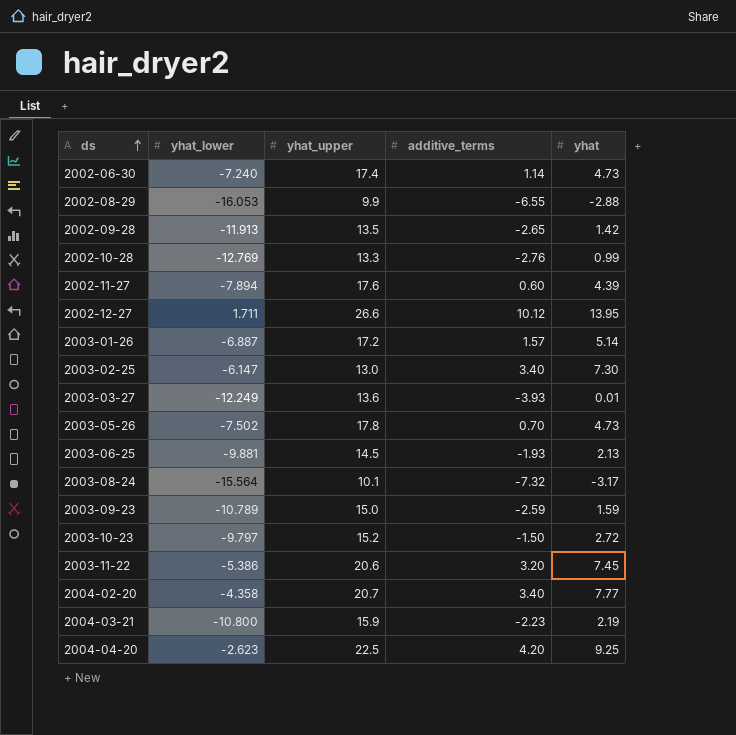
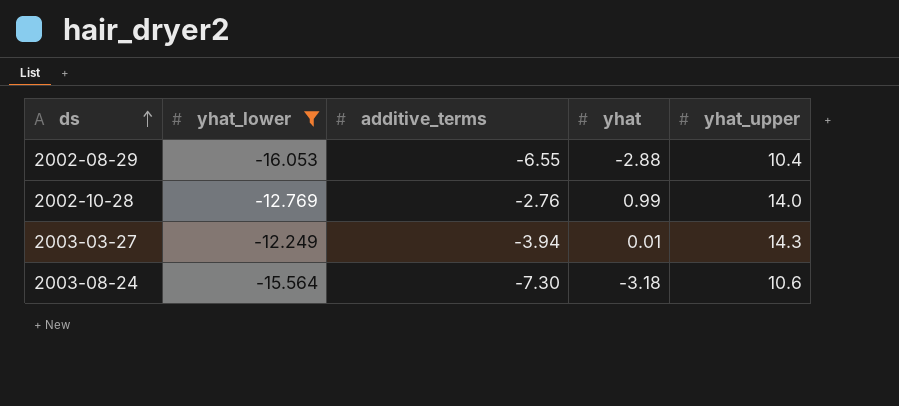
filter: none -> yhat_lower <= -12.249
column yhat_upper | position: 3 -> 5
2002-08-29 | yhat_upper: 9.9 -> 10.4
2002-10-28 | yhat_upper: 13.3 -> 14.0
2003-03-27 | additive_terms: -3.93 -> -3.94
2003-03-27 | yhat_upper: 13.6 -> 14.3
2003-08-24 | additive_terms: -7.32 -> -7.30
2003-08-24 | yhat: -3.17 -> -3.18
2003-08-24 | yhat_upper: 10.1 -> 10.6

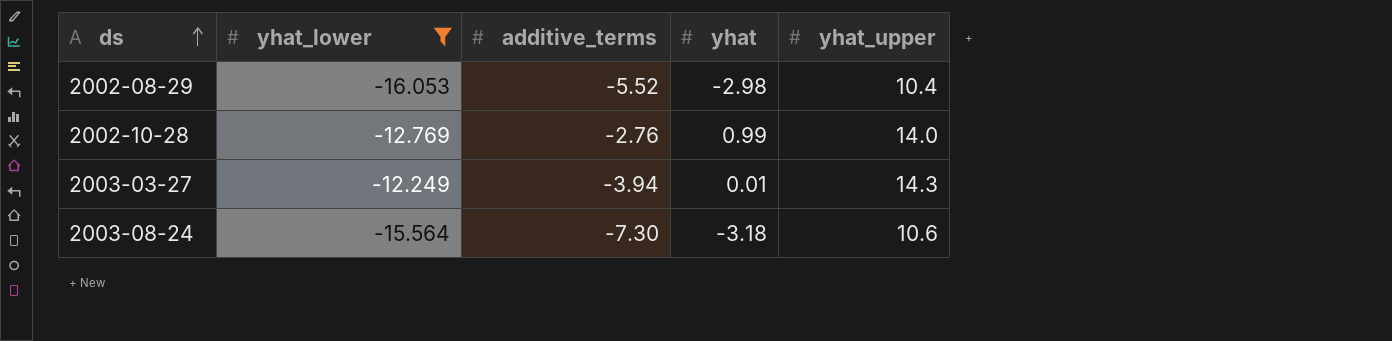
2002-08-29 | additive_terms: -6.55 -> -5.52
2002-08-29 | yhat: -2.88 -> -2.98

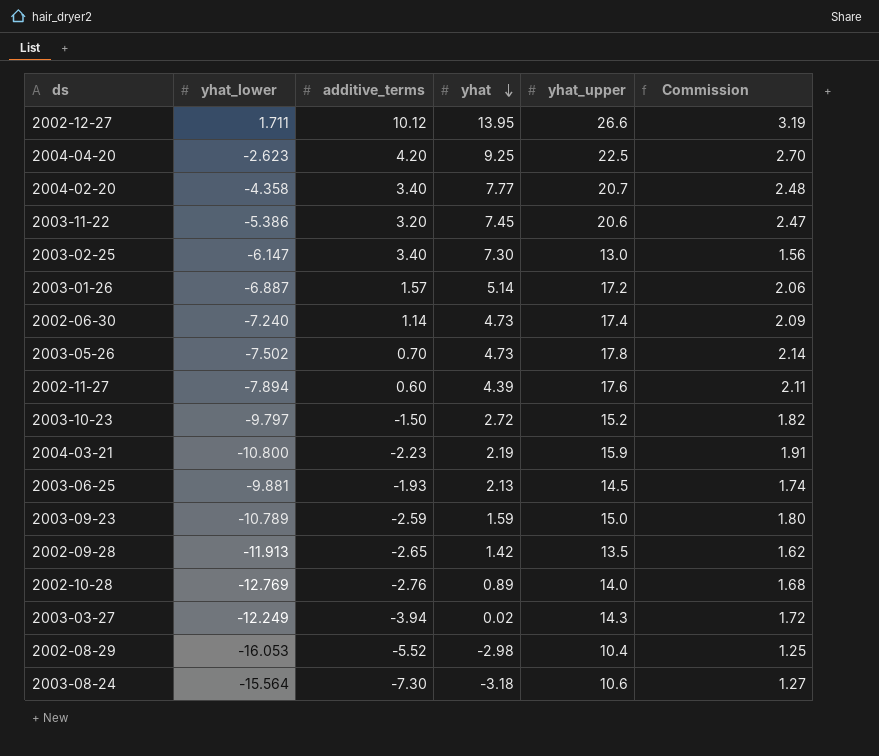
filter: yhat_lower <= -12.249 -> none
row order: ds ascending -> yhat descending
column Commission | formula: none -> [yhat_upper] * 0.12
2002-10-28 | yhat: 0.99 -> 0.89
2003-03-27 | yhat: 0.01 -> 0.02

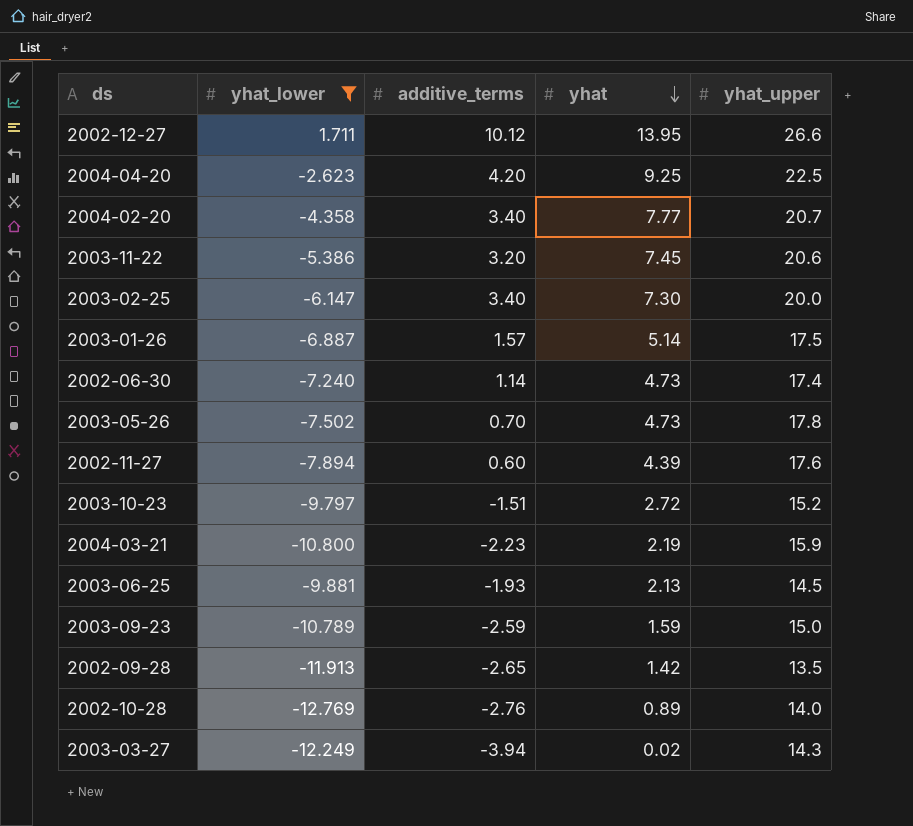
filter: none -> yhat_lower >= -12.769
column Commission | formula: [yhat_upper] * 0.12 -> none
2003-02-25 | yhat_upper: 13.0 -> 20.0
2003-01-26 | yhat_upper: 17.2 -> 17.5
2003-10-23 | additive_terms: -1.50 -> -1.51

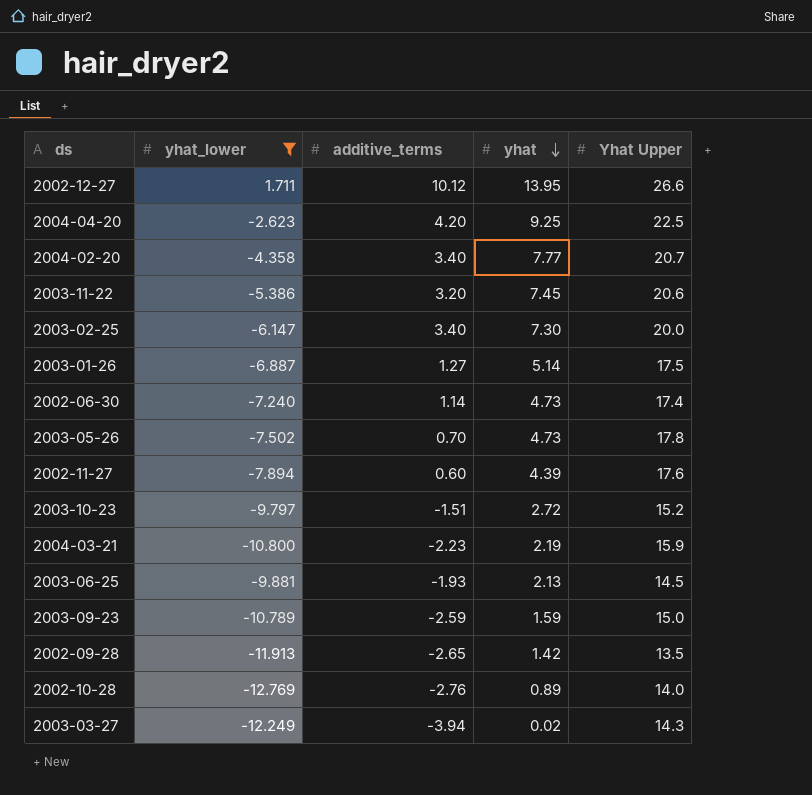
column name: yhat_upper -> Yhat Upper
2003-01-26 | additive_terms: 1.57 -> 1.27

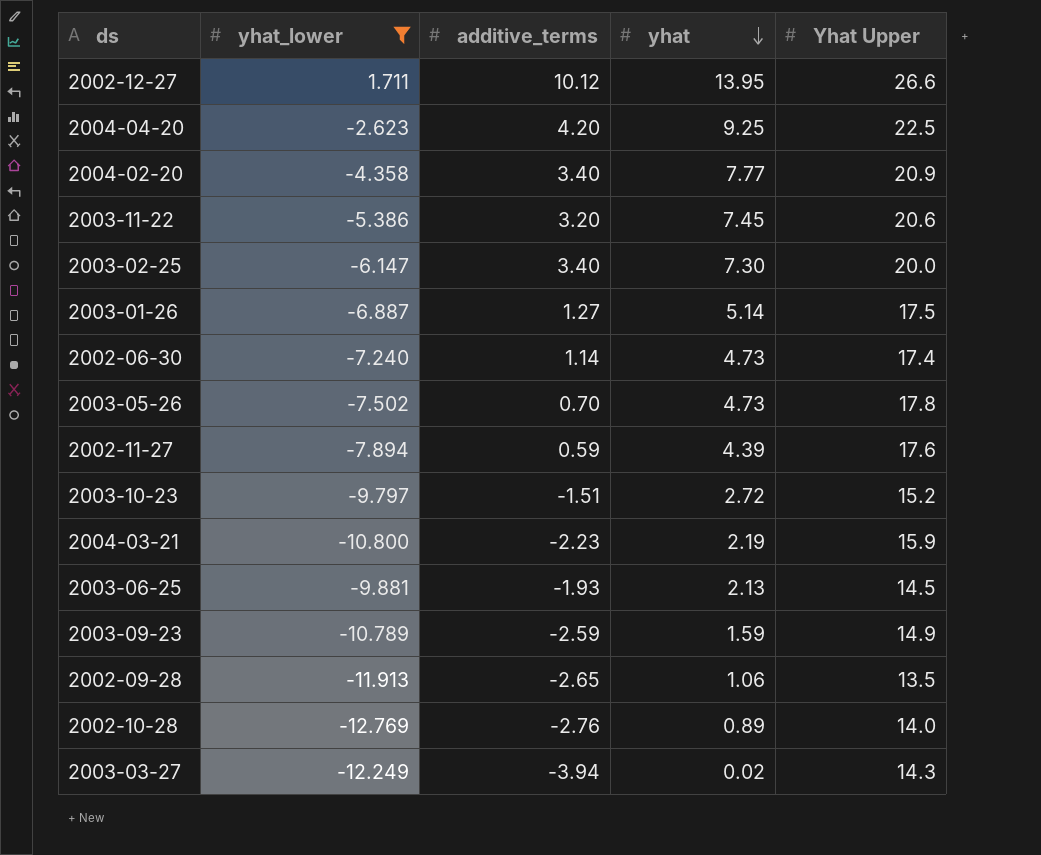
2004-02-20 | Yhat Upper: 20.7 -> 20.9
2002-11-27 | additive_terms: 0.60 -> 0.59
2003-09-23 | Yhat Upper: 15.0 -> 14.9
2002-09-28 | yhat: 1.42 -> 1.06

